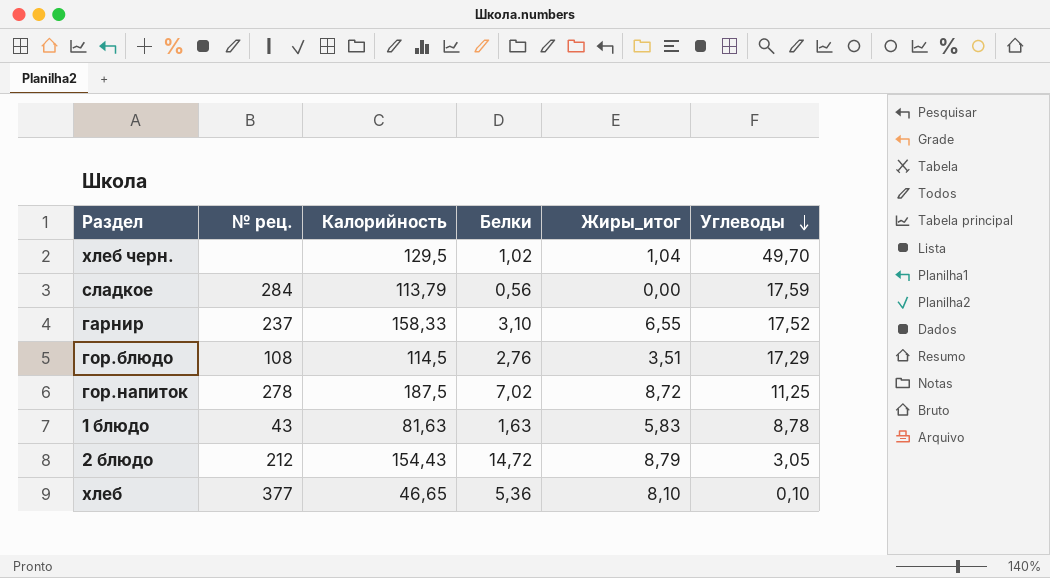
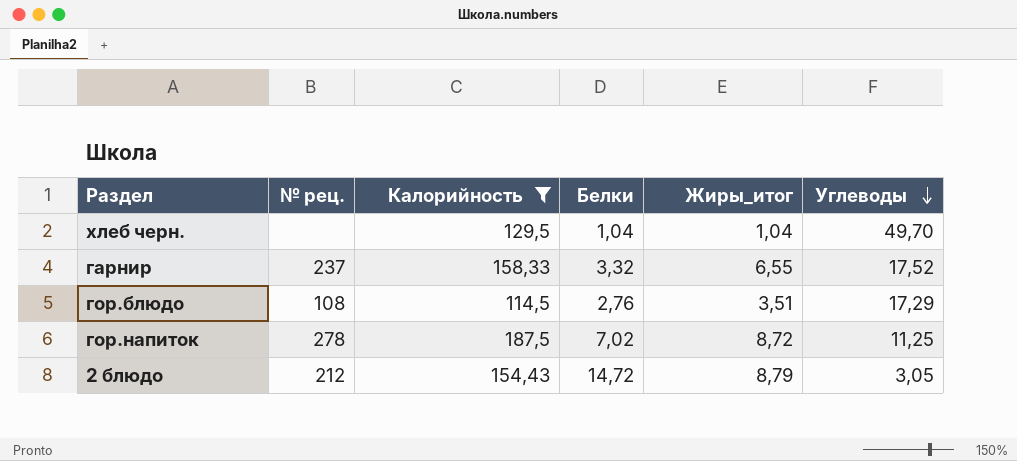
filter: none -> Калорийность >= 114,5
хлеб черн. | Белки: 1,02 -> 1,04
гарнир | Белки: 3,10 -> 3,32

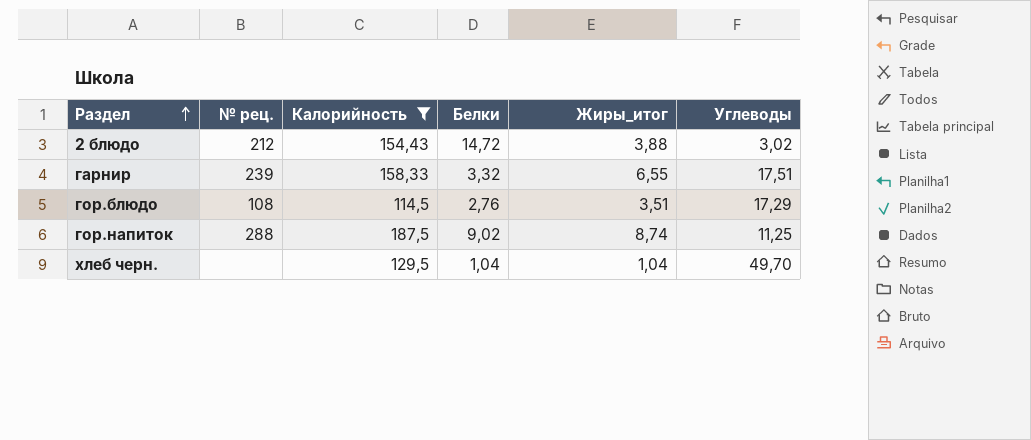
row order: Углеводы descending -> Раздел ascending
2 блюдо | Жиры_итог: 8,79 -> 3,88
2 блюдо | Углеводы: 3,05 -> 3,02
гарнир | № рец.: 237 -> 239
гарнир | Углеводы: 17,52 -> 17,51
гор.напиток | № рец.: 278 -> 288
гор.напиток | Белки: 7,02 -> 9,02
гор.напиток | Жиры_итог: 8,72 -> 8,74

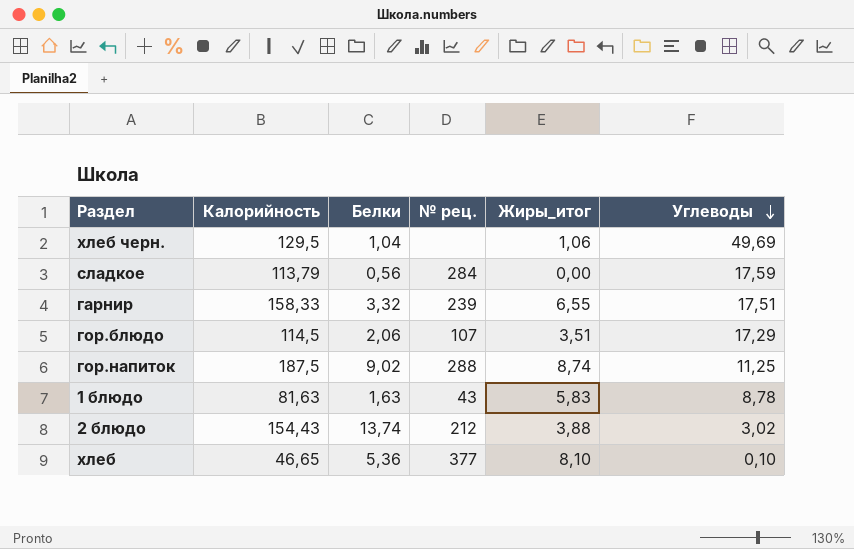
filter: Калорийность >= 114,5 -> none
row order: Раздел ascending -> Углеводы descending
column № рец. | position: 2 -> 4
хлеб черн. | Жиры_итог: 1,04 -> 1,06
хлеб черн. | Углеводы: 49,70 -> 49,69
гор.блюдо | Белки: 2,76 -> 2,06
гор.блюдо | № рец.: 108 -> 107
2 блюдо | Белки: 14,72 -> 13,74

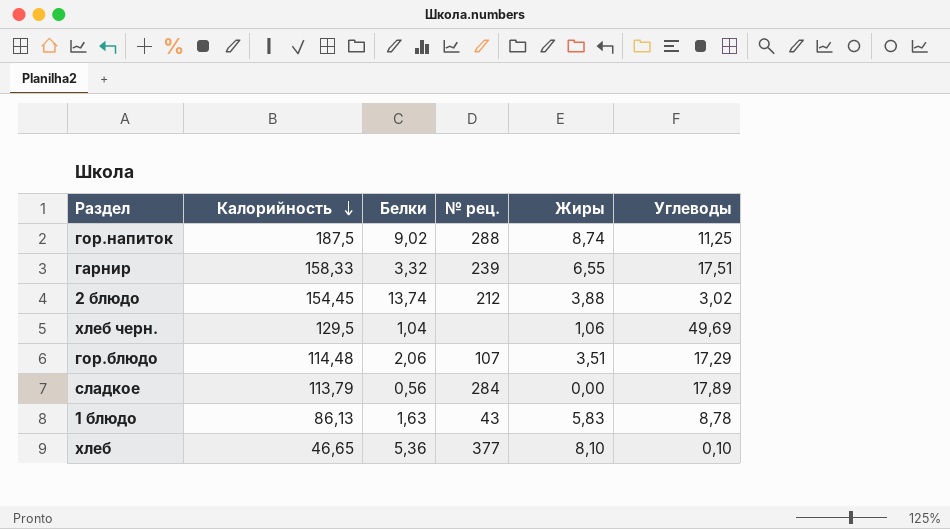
row order: Углеводы descending -> Калорийность descending
column name: Жиры_итог -> Жиры
2 блюдо | Калорийность: 154,43 -> 154,45
гор.блюдо | Калорийность: 114,5 -> 114,48
сладкое | Углеводы: 17,59 -> 17,89
1 блюдо | Калорийность: 81,63 -> 86,13

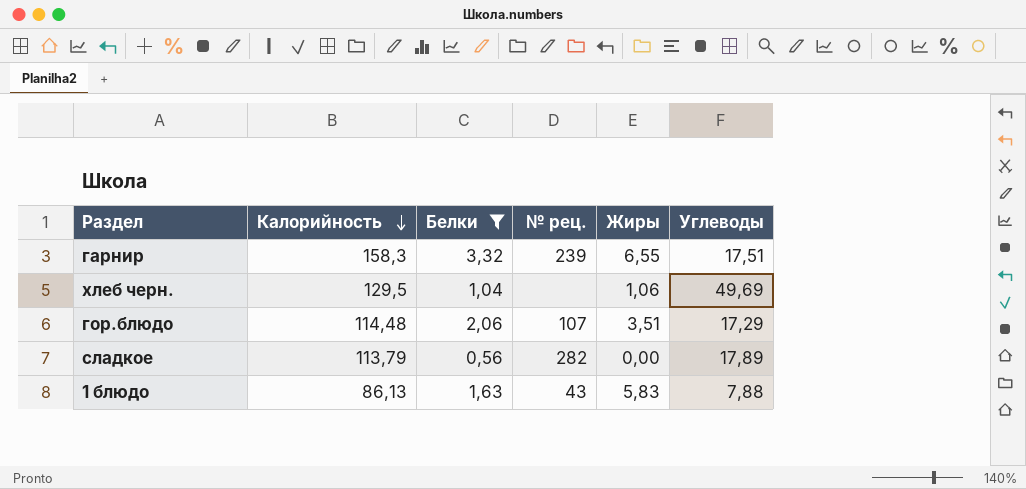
filter: none -> Белки <= 3,32
гарнир | Калорийность: 158,33 -> 158,3
сладкое | № рец.: 284 -> 282
1 блюдо | Углеводы: 8,78 -> 7,88

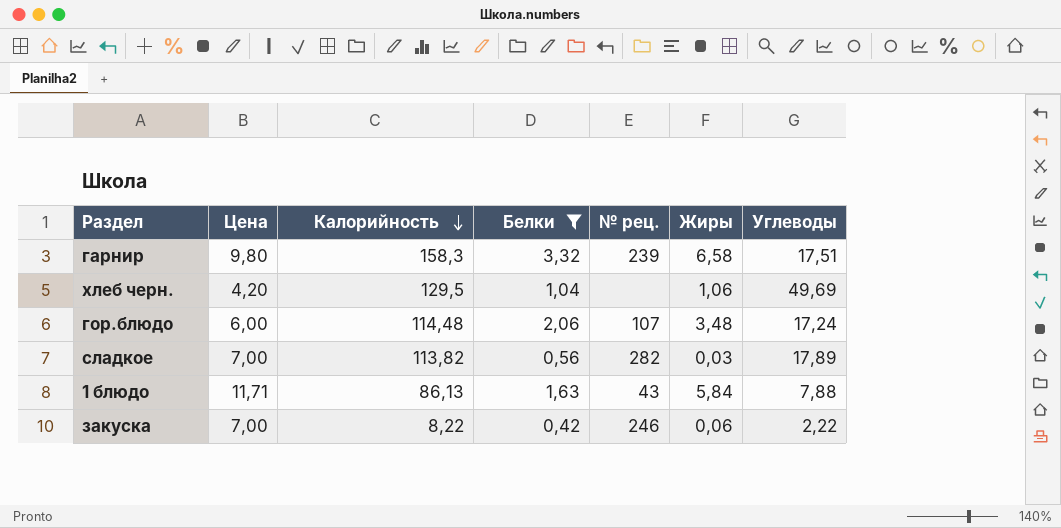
column Цена | position: none -> 2
гарнир | Жиры: 6,55 -> 6,58
гор.блюдо | Жиры: 3,51 -> 3,48
гор.блюдо | Углеводы: 17,29 -> 17,24
сладкое | Калорийность: 113,79 -> 113,82
сладкое | Жиры: 0,00 -> 0,03
1 блюдо | Жиры: 5,83 -> 5,84
row закуска: none -> 7,00 | 8,22 | 0,42 | 246 | 0,06 | 2,22

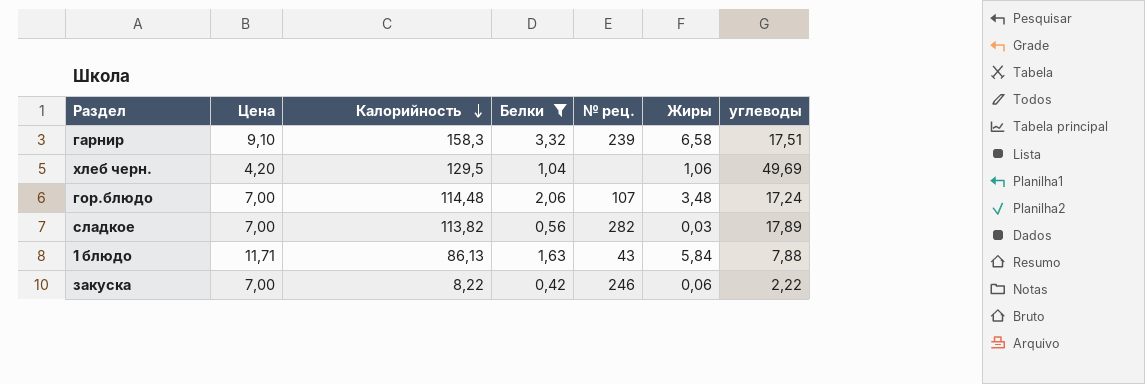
column name: Углеводы -> углеводы
гарнир | Цена: 9,80 -> 9,10
гор.блюдо | Цена: 6,00 -> 7,00

